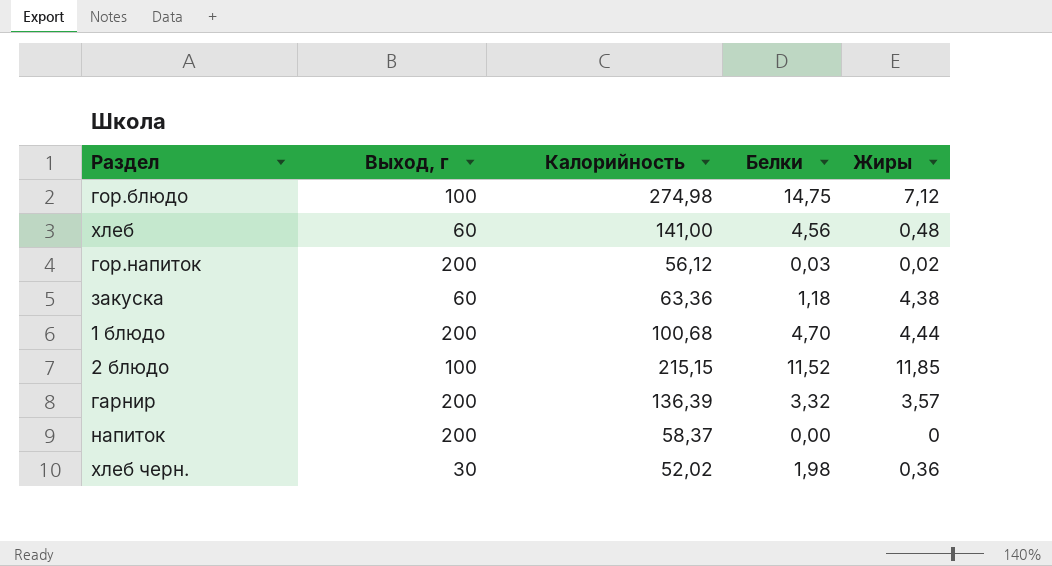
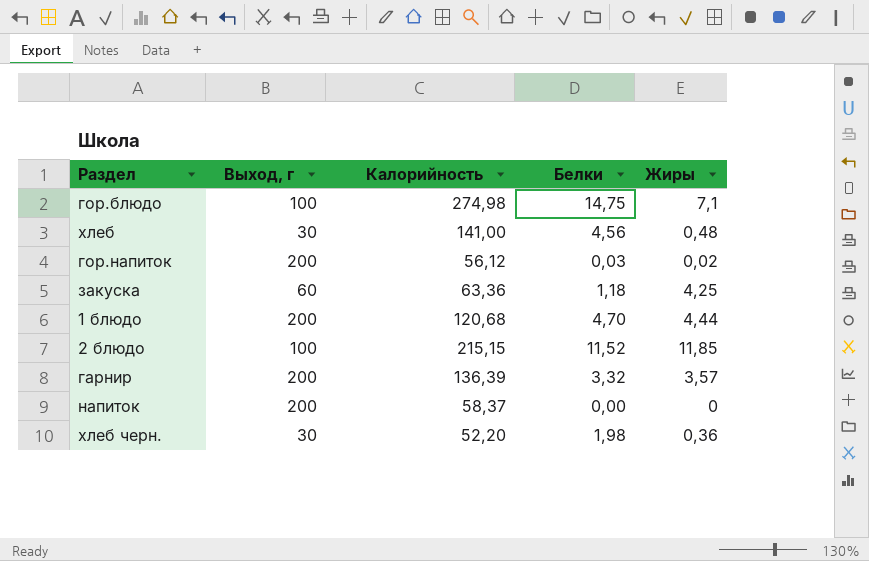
гор.блюдо | Жиры: 7,12 -> 7,1
хлеб | Выход, г: 60 -> 30
закуска | Жиры: 4,38 -> 4,25
1 блюдо | Калорийность: 100,68 -> 120,68
хлеб черн. | Калорийность: 52,02 -> 52,20

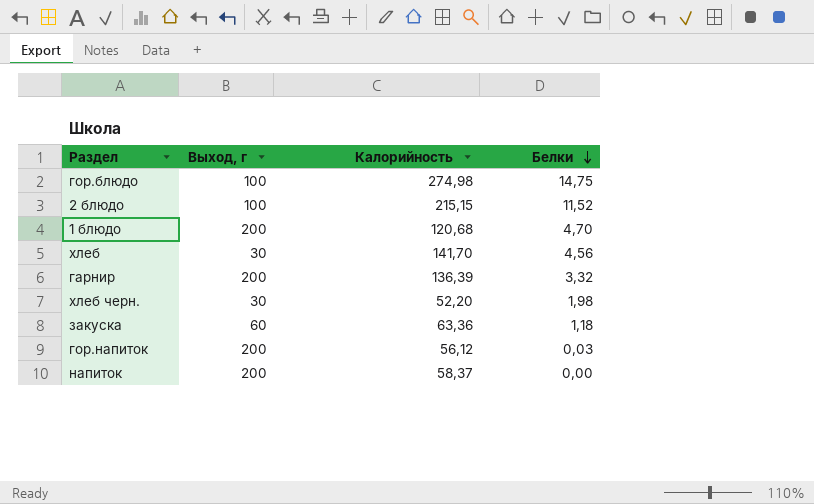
row order: none -> Белки descending
column Жиры | position: 5 -> none
хлеб | Калорийность: 141,00 -> 141,70

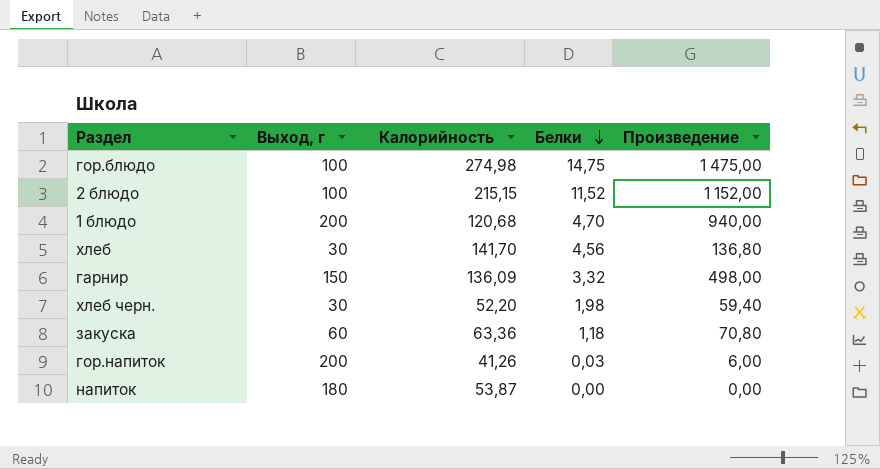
column Произведение | formula: none -> [Выход, г] * [Белки]
гарнир | Выход, г: 200 -> 150
гарнир | Калорийность: 136,39 -> 136,09
гор.напиток | Калорийность: 56,12 -> 41,26
напиток | Выход, г: 200 -> 180
напиток | Калорийность: 58,37 -> 53,87

